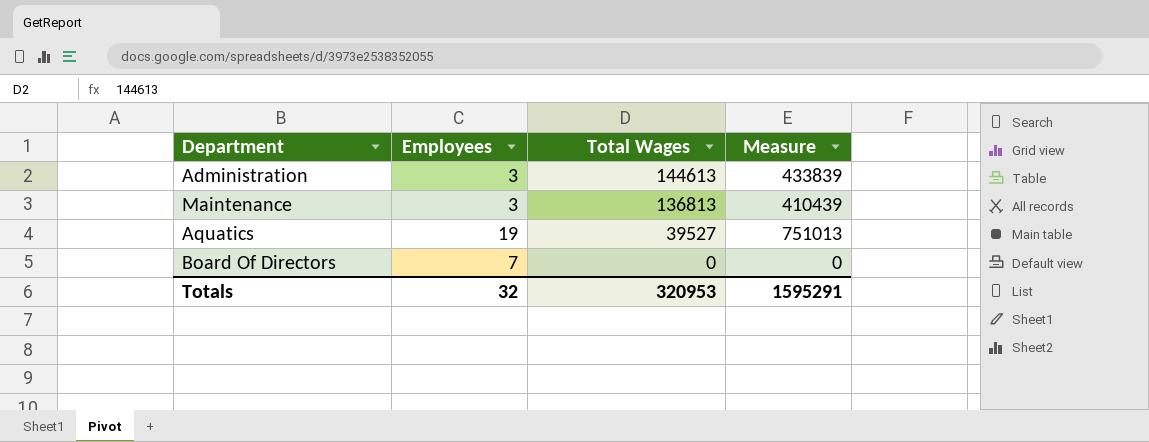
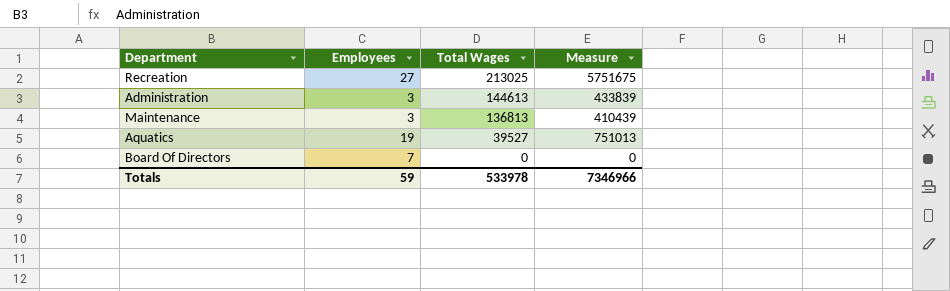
row Recreation: none -> 27 | 213025 | 5751675
Totals | Employees: 32 -> 59
Totals | Total Wages: 320953 -> 533978
Totals | Measure: 1595291 -> 7346966

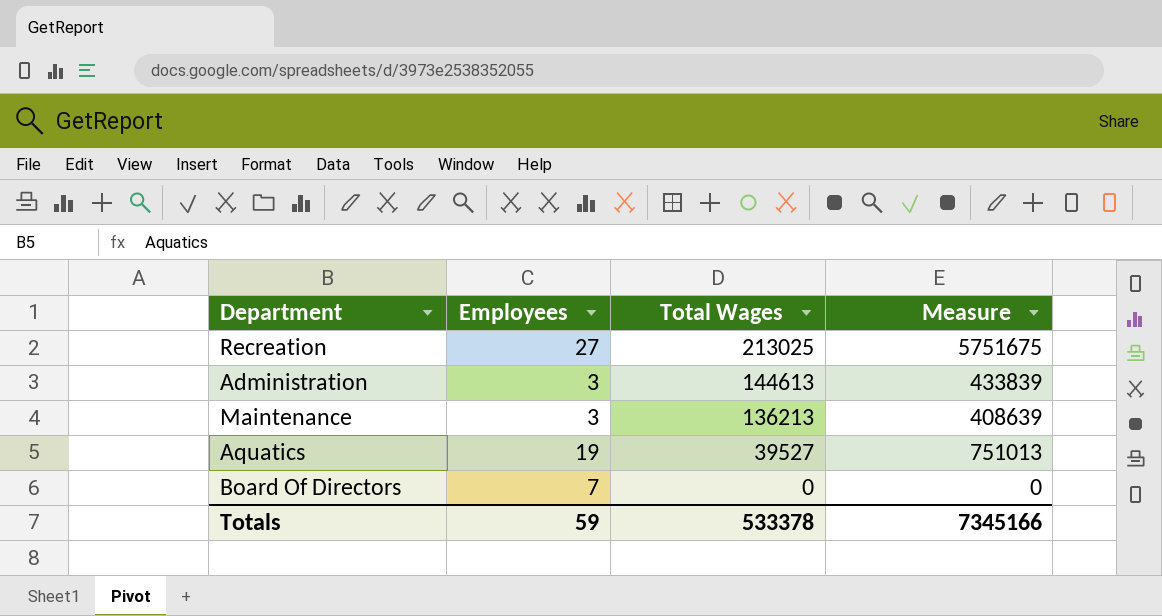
Maintenance | Total Wages: 136813 -> 136213
Maintenance | Measure: 410439 -> 408639
Totals | Total Wages: 533978 -> 533378
Totals | Measure: 7346966 -> 7345166

